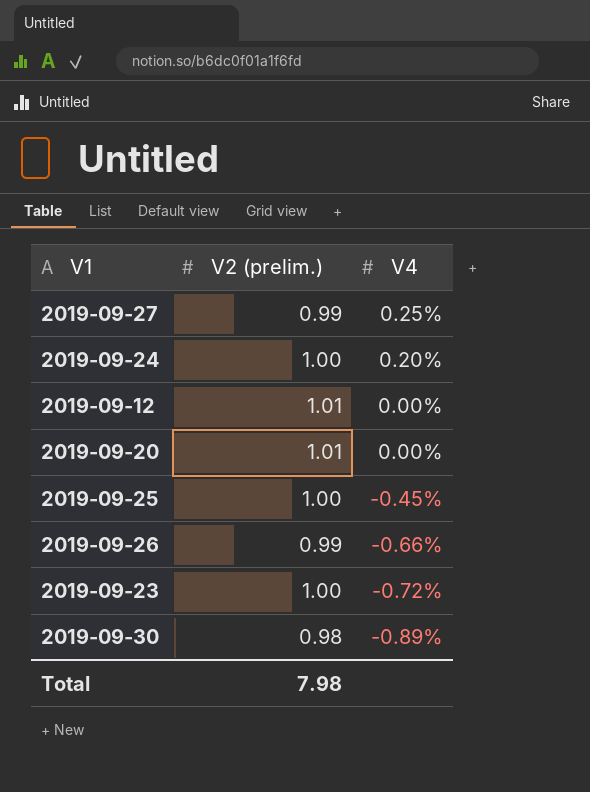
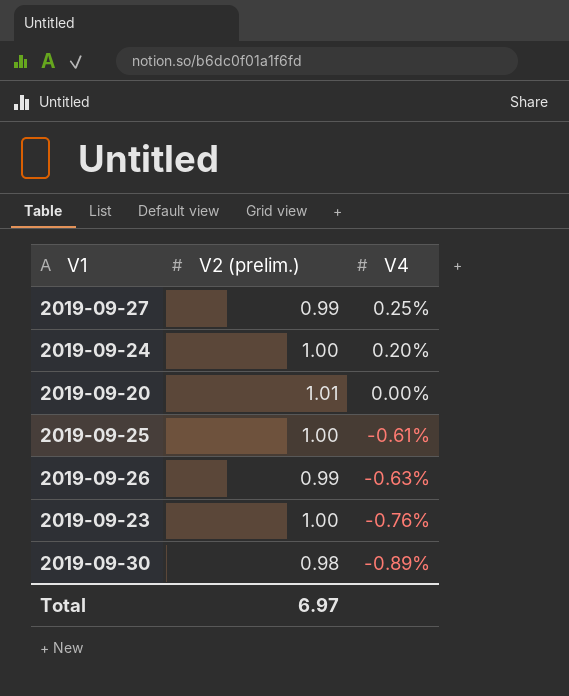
row 2019-09-12: 1.01 | 0.00% -> none
2019-09-25 | V4: -0.45% -> -0.61%
2019-09-26 | V4: -0.66% -> -0.63%
2019-09-23 | V4: -0.72% -> -0.76%
Total | V2 (prelim.): 7.98 -> 6.97

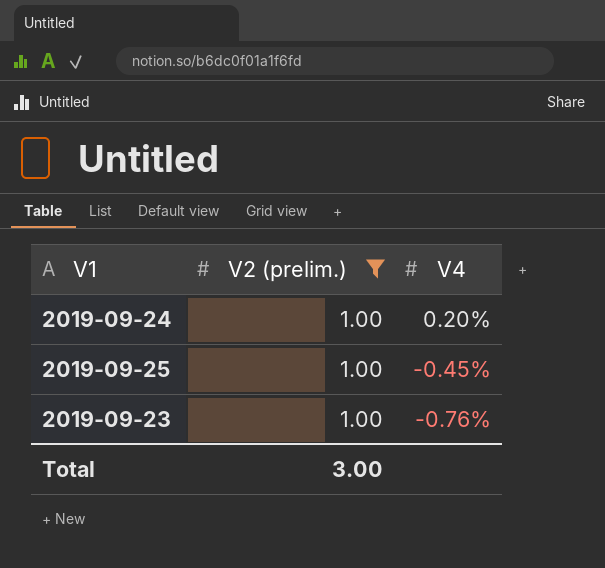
filter: none -> V2 (prelim.) = 1.00
2019-09-25 | V4: -0.61% -> -0.45%
Total | V2 (prelim.): 6.97 -> 3.00

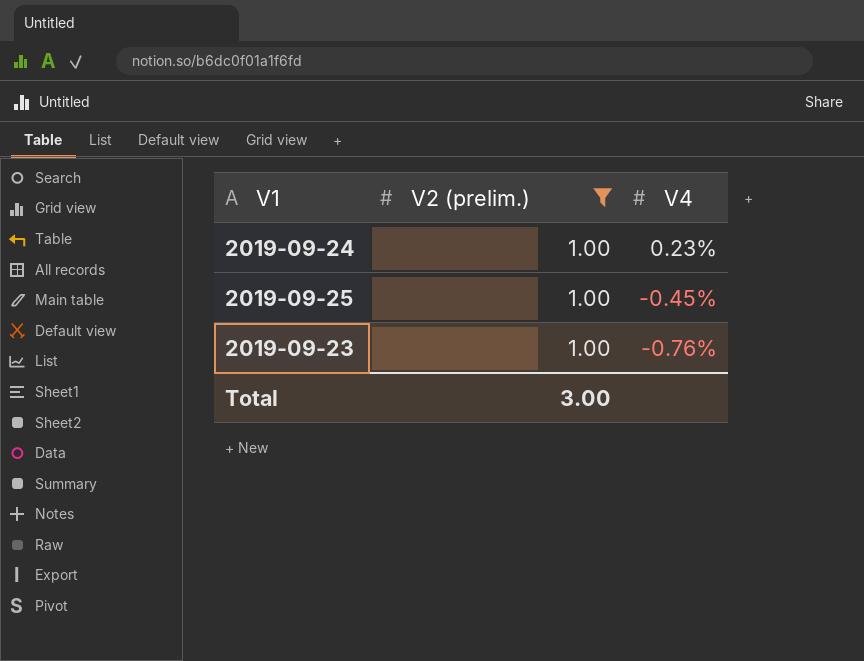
2019-09-24 | V4: 0.20% -> 0.23%

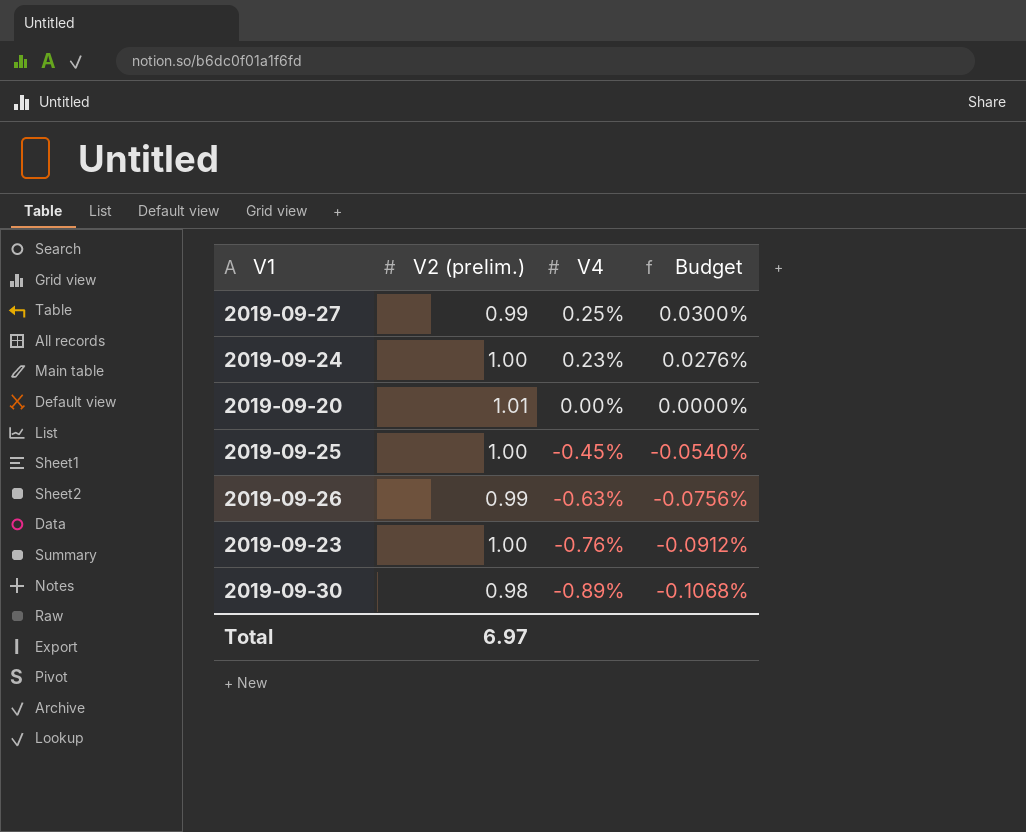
filter: V2 (prelim.) = 1.00 -> none
column Budget | formula: none -> [V4] * 0.12
Total | V2 (prelim.): 3.00 -> 6.97

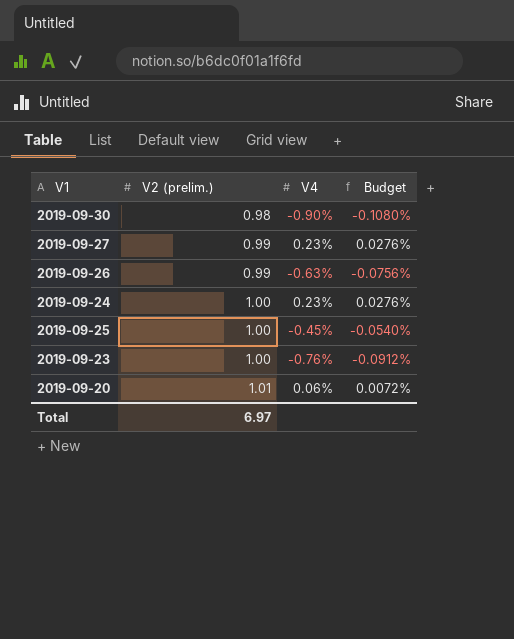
row order: V4 descending -> V2 (prelim.) ascending
2019-09-30 | V4: -0.89% -> -0.90%
2019-09-30 | Budget: -0.1068% -> -0.1080%
2019-09-27 | V4: 0.25% -> 0.23%
2019-09-27 | Budget: 0.0300% -> 0.0276%
2019-09-20 | V4: 0.00% -> 0.06%
2019-09-20 | Budget: 0.0000% -> 0.0072%

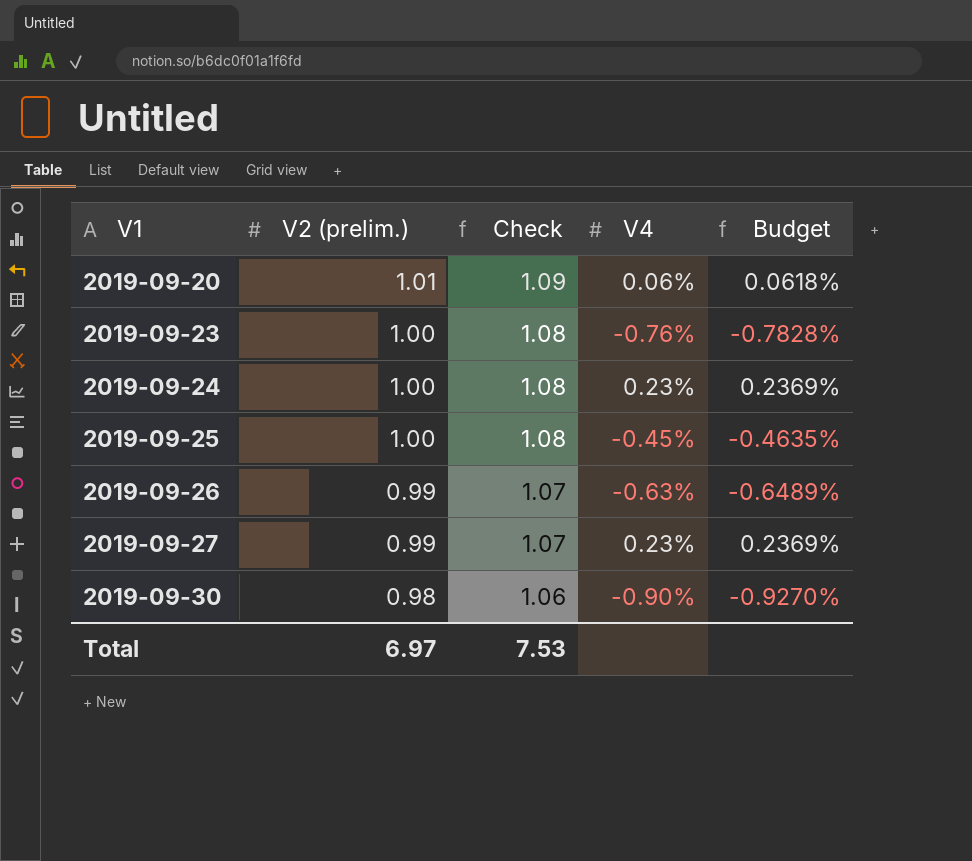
row order: V2 (prelim.) ascending -> V1 ascending
column Check | formula: none -> [V2 (prelim.)] * 1.08
column Budget | formula: [V4] * 0.12 -> [V4] * 1.03

